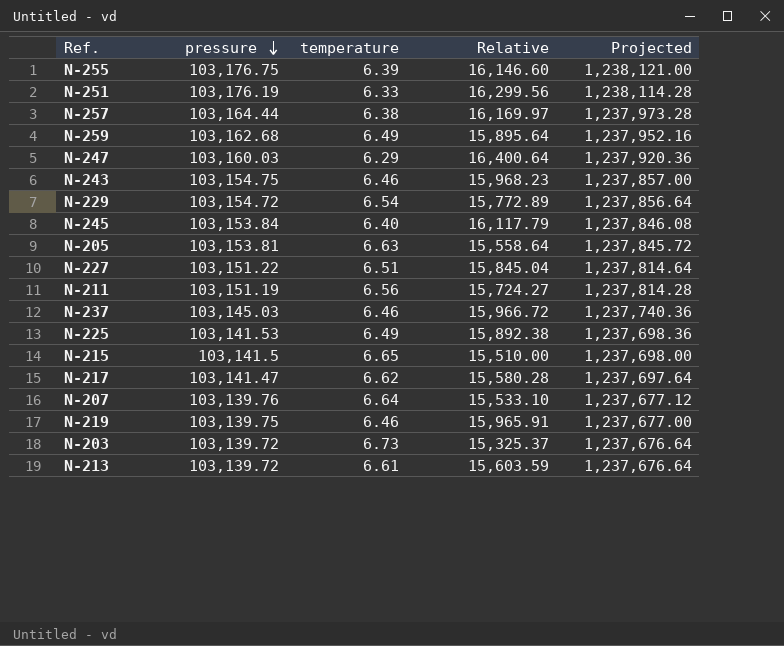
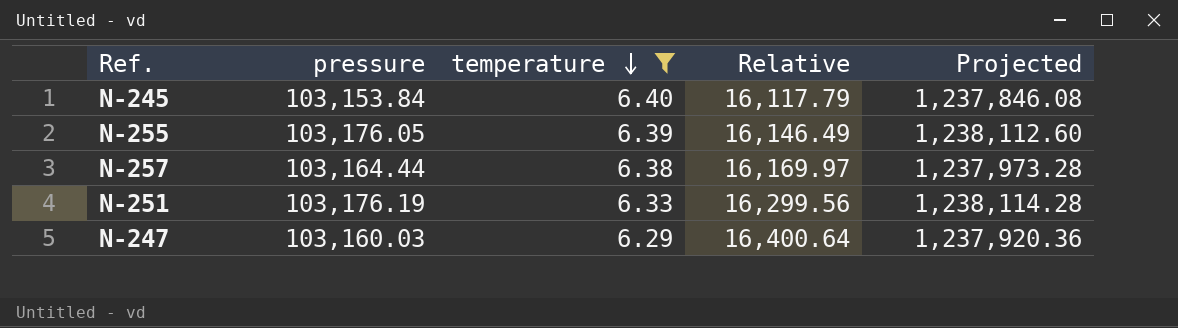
filter: none -> temperature <= 6.40
row order: pressure descending -> temperature descending
N-255 | pressure: 103,176.75 -> 103,176.05
N-255 | Relative: 16,146.60 -> 16,146.49
N-255 | Projected: 1,238,121.00 -> 1,238,112.60

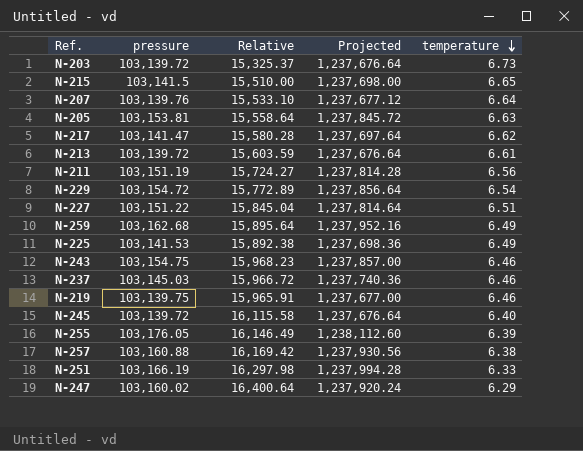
filter: temperature <= 6.40 -> none
column temperature | position: 3 -> 5
N-245 | pressure: 103,153.84 -> 103,139.72
N-245 | Relative: 16,117.79 -> 16,115.58
N-245 | Projected: 1,237,846.08 -> 1,237,676.64
N-257 | pressure: 103,164.44 -> 103,160.88
N-257 | Relative: 16,169.97 -> 16,169.42
N-257 | Projected: 1,237,973.28 -> 1,237,930.56
N-251 | pressure: 103,176.19 -> 103,166.19
N-251 | Relative: 16,299.56 -> 16,297.98
N-251 | Projected: 1,238,114.28 -> 1,237,994.28
N-247 | pressure: 103,160.03 -> 103,160.02
N-247 | Projected: 1,237,920.36 -> 1,237,920.24

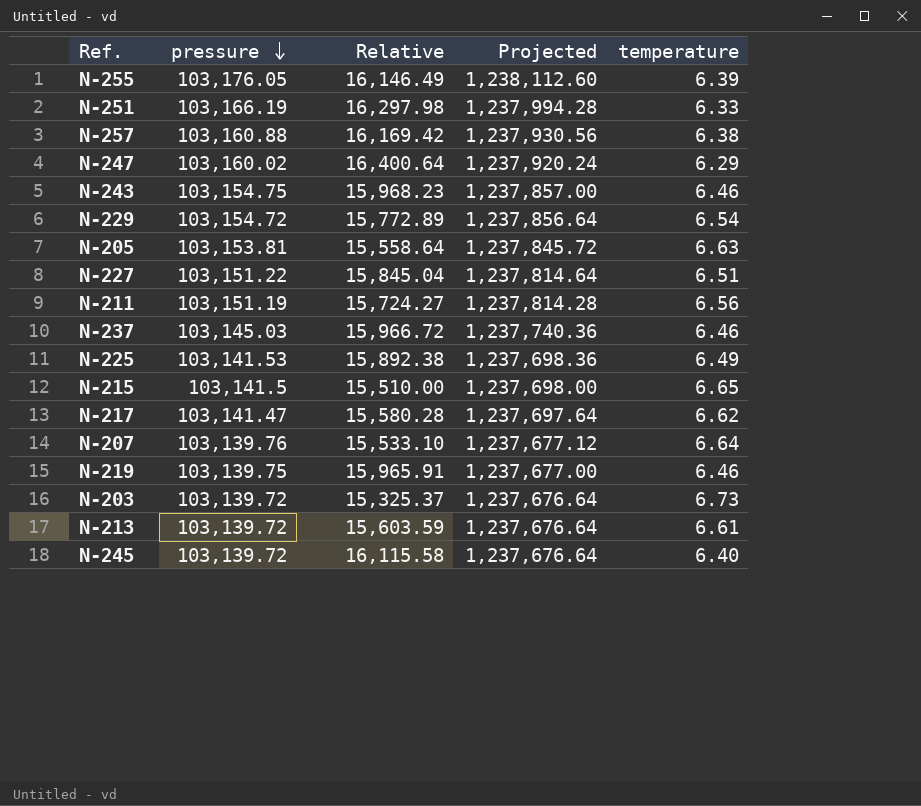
row order: temperature descending -> pressure descending
row N-259: 103,162.68 | 15,895.64 | 1,237,952.16 | 6.49 -> none

